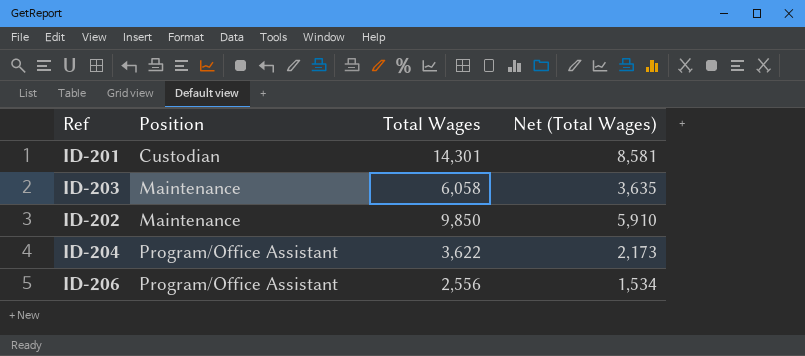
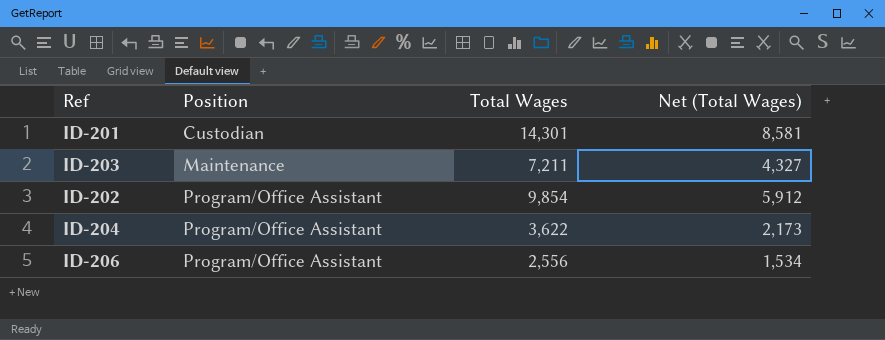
ID-203 | Total Wages: 6,058 -> 7,211
ID-203 | Net (Total Wages): 3,635 -> 4,327
ID-202 | Position: Maintenance -> Program/Office Assistant
ID-202 | Total Wages: 9,850 -> 9,854
ID-202 | Net (Total Wages): 5,910 -> 5,912

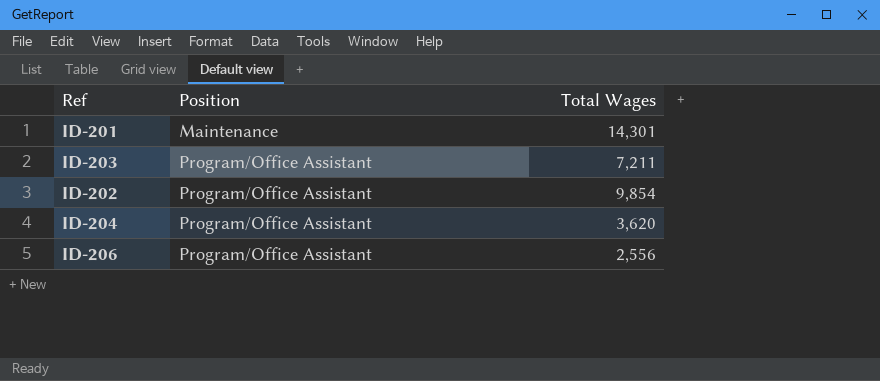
column Net (Total Wages) | formula: [Total Wages] * 0.6 -> none
ID-201 | Position: Custodian -> Maintenance
ID-203 | Position: Maintenance -> Program/Office Assistant
ID-204 | Total Wages: 3,622 -> 3,620

